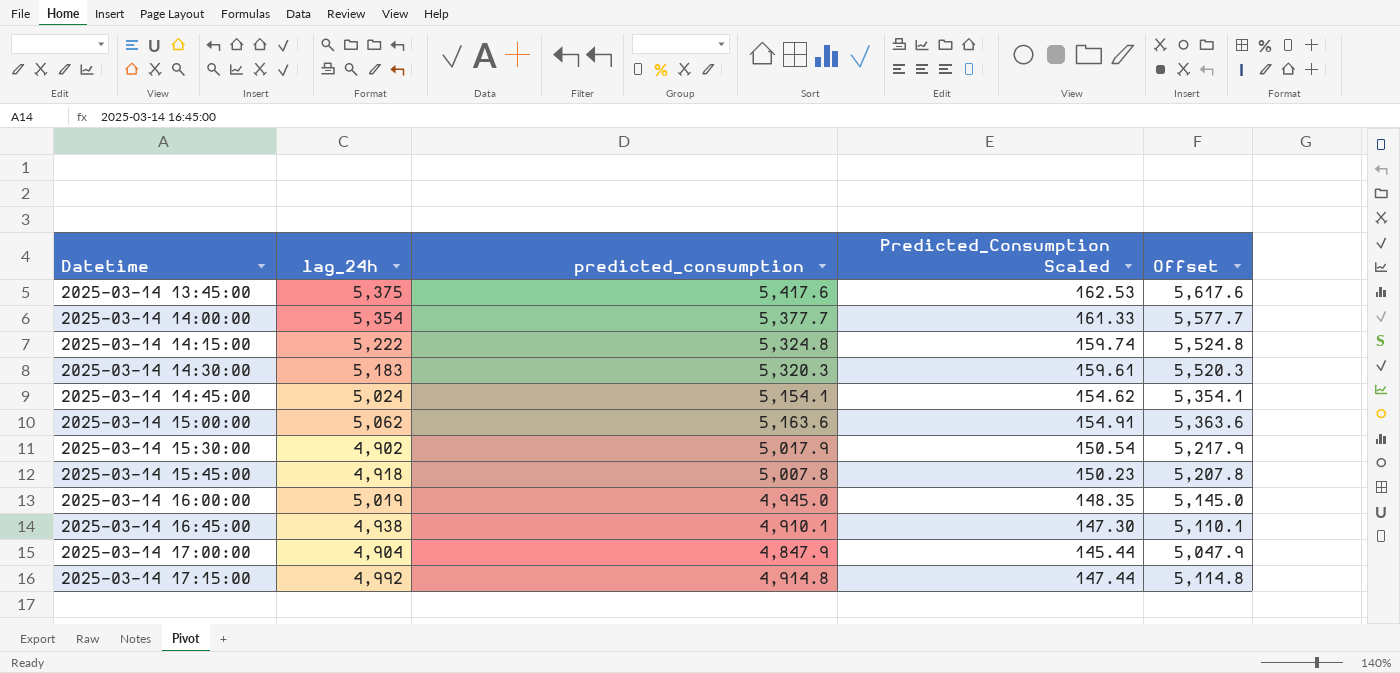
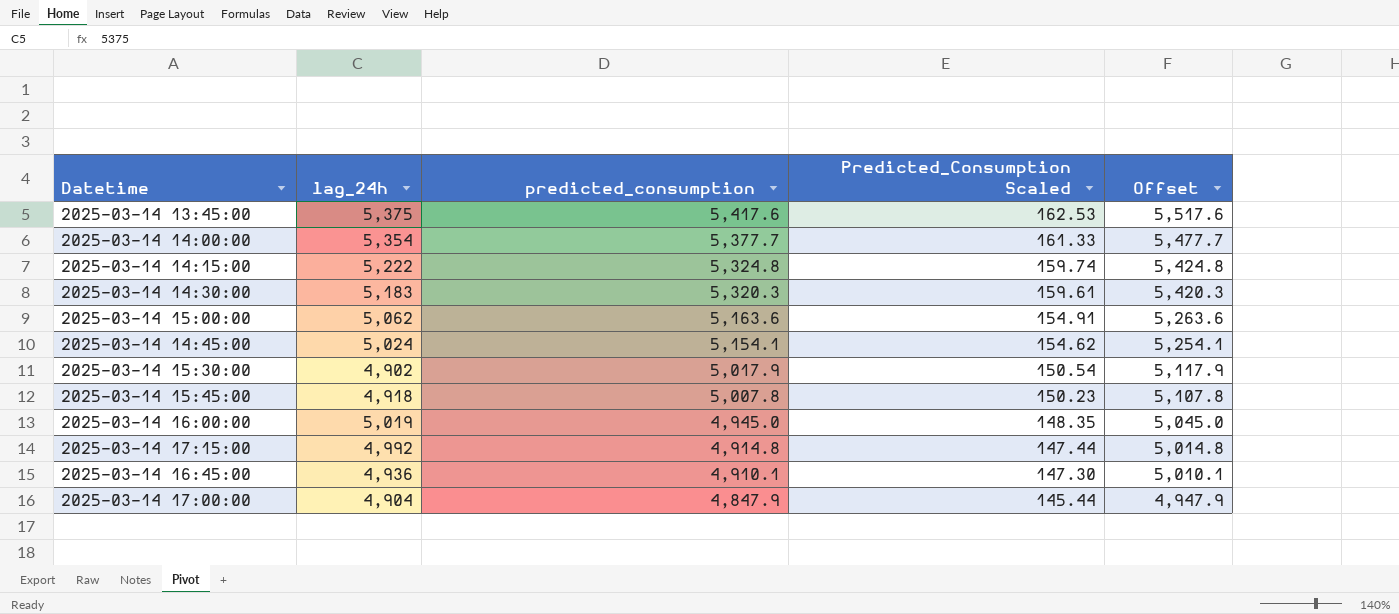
row order: Datetime ascending -> predicted_consumption descending
column Offset | formula: [predicted_consumption] + 200 -> [predicted_consumption] + 100
2025-03-14 16:45:00 | lag_24h: 4,938 -> 4,936

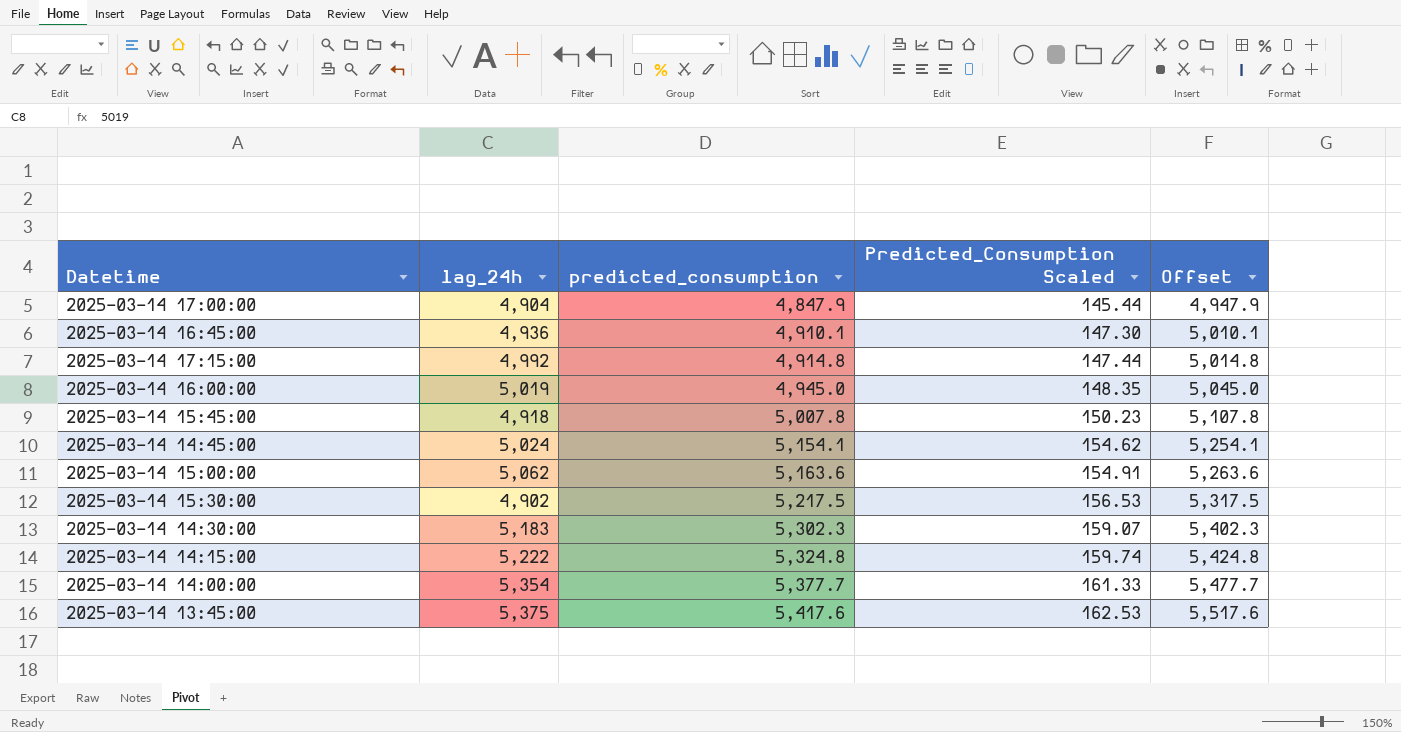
row order: predicted_consumption descending -> predicted_consumption ascending
2025-03-14 15:30:00 | predicted_consumption: 5,017.9 -> 5,217.5
2025-03-14 15:30:00 | Predicted_Consumption Scaled: 150.54 -> 156.53
2025-03-14 15:30:00 | Offset: 5,117.9 -> 5,317.5
2025-03-14 14:30:00 | predicted_consumption: 5,320.3 -> 5,302.3
2025-03-14 14:30:00 | Predicted_Consumption Scaled: 159.61 -> 159.07
2025-03-14 14:30:00 | Offset: 5,420.3 -> 5,402.3

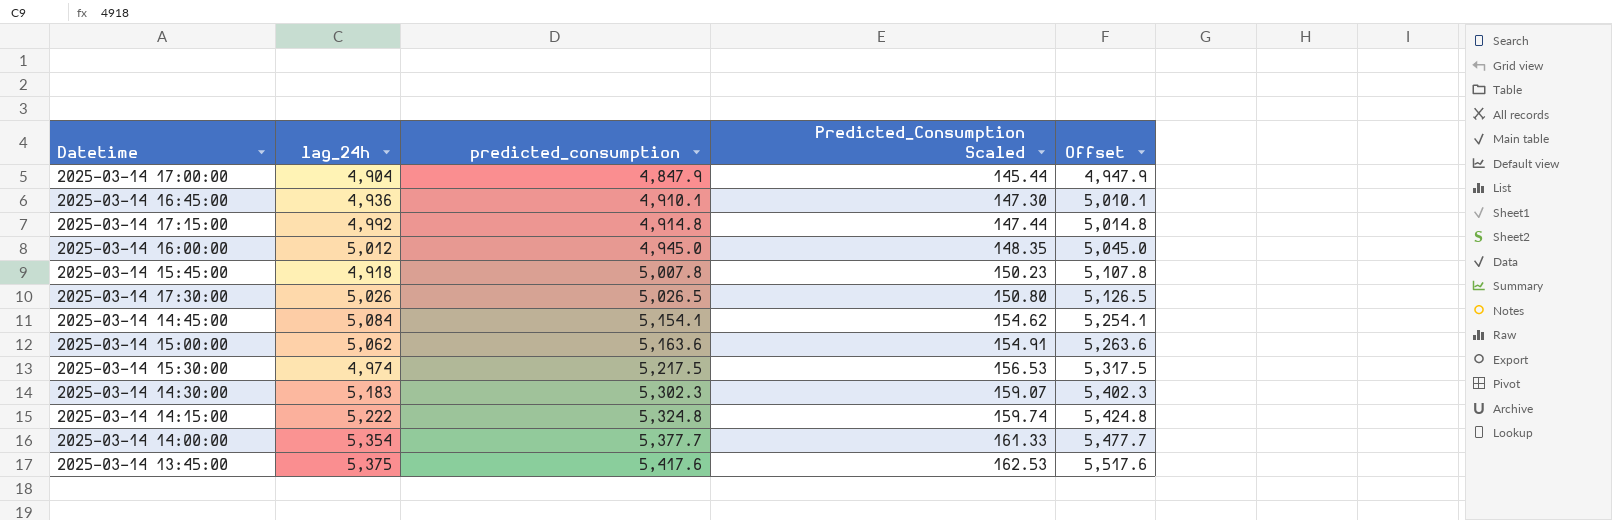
2025-03-14 16:00:00 | lag_24h: 5,019 -> 5,012
row 2025-03-14 17:30:00: none -> 5,026 | 5,026.5 | 150.80 | 5,126.5
2025-03-14 14:45:00 | lag_24h: 5,024 -> 5,084
2025-03-14 15:30:00 | lag_24h: 4,902 -> 4,974

